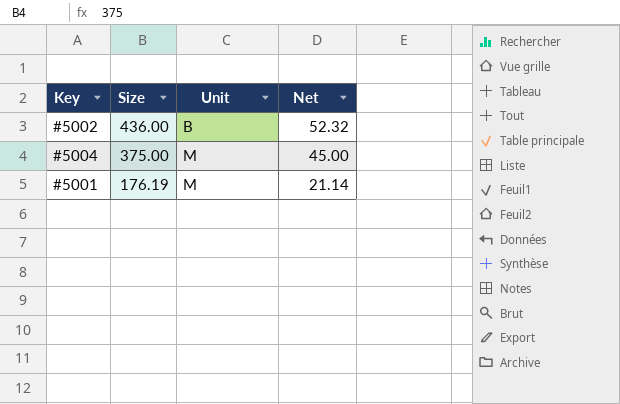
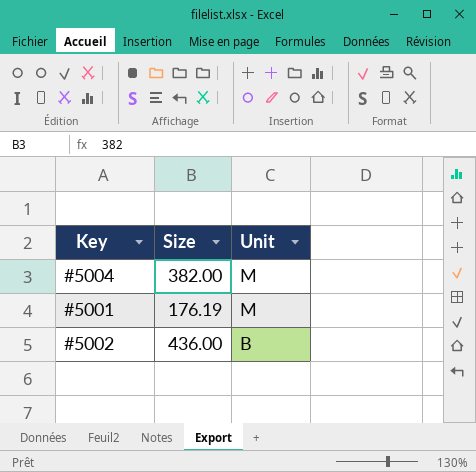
row order: Size descending -> Unit descending
column Net | formula: [Size] * 0.12 -> none
#5004 | Size: 375.00 -> 382.00

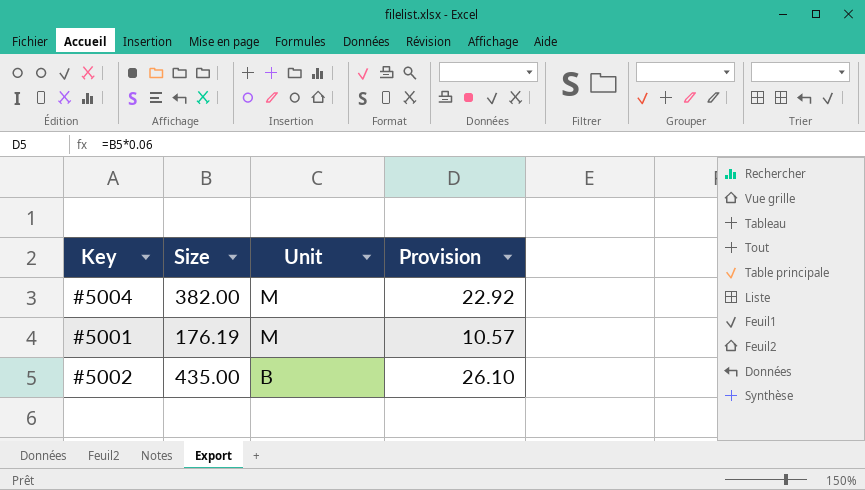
column Provision | formula: none -> [Size] * 0.06
#5002 | Size: 436.00 -> 435.00

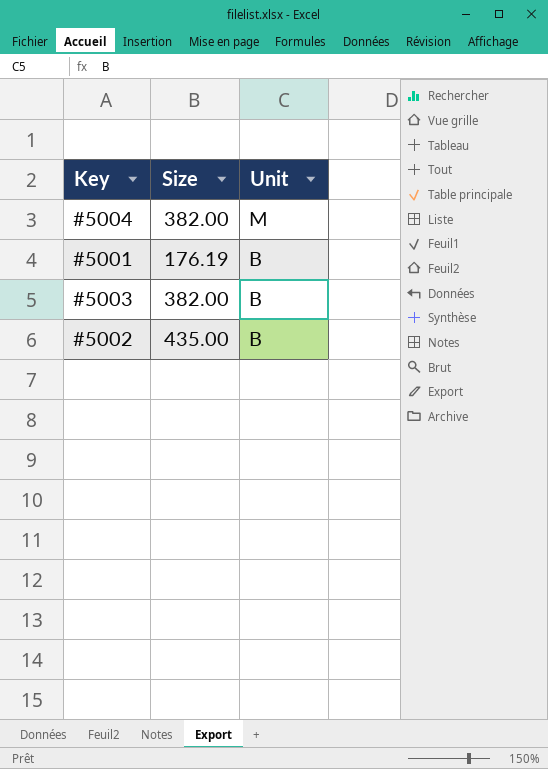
column Provision | formula: [Size] * 0.06 -> none
#5001 | Unit: M -> B
row #5003: none -> 382.00 | B

